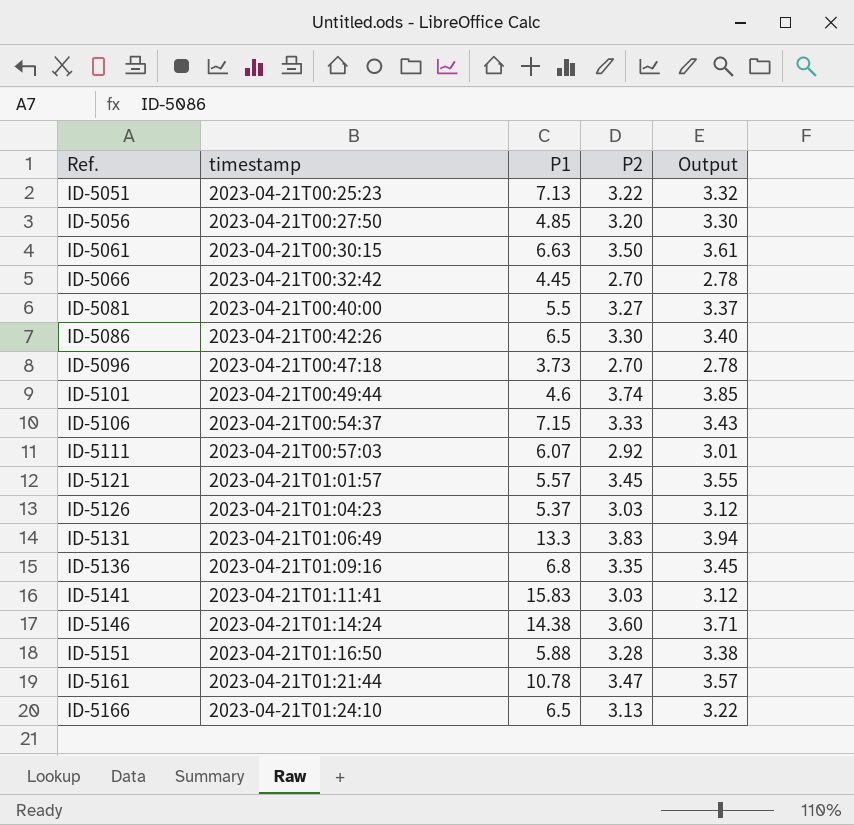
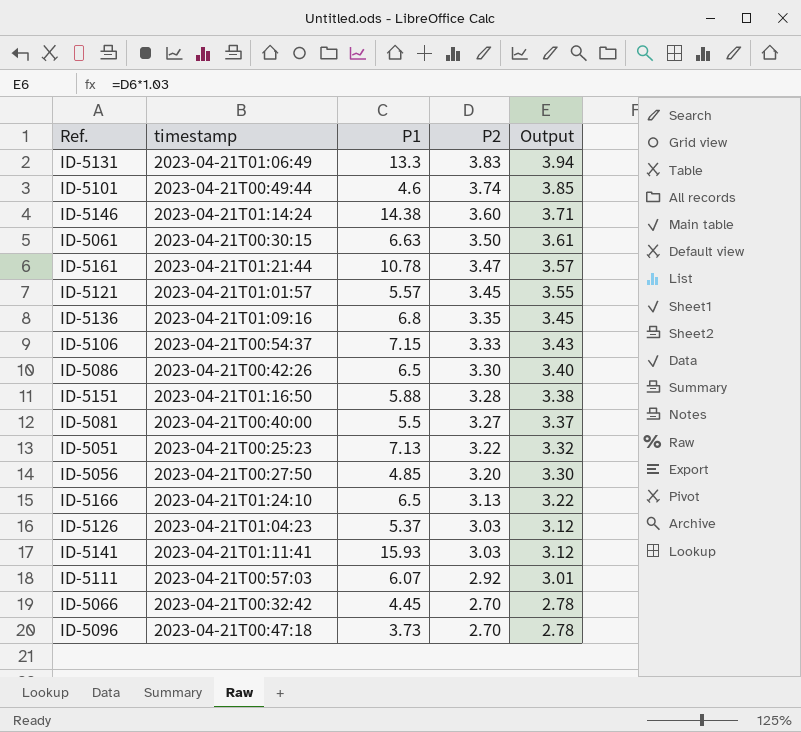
row order: Ref. ascending -> P2 descending
ID-5141 | P1: 15.83 -> 15.93

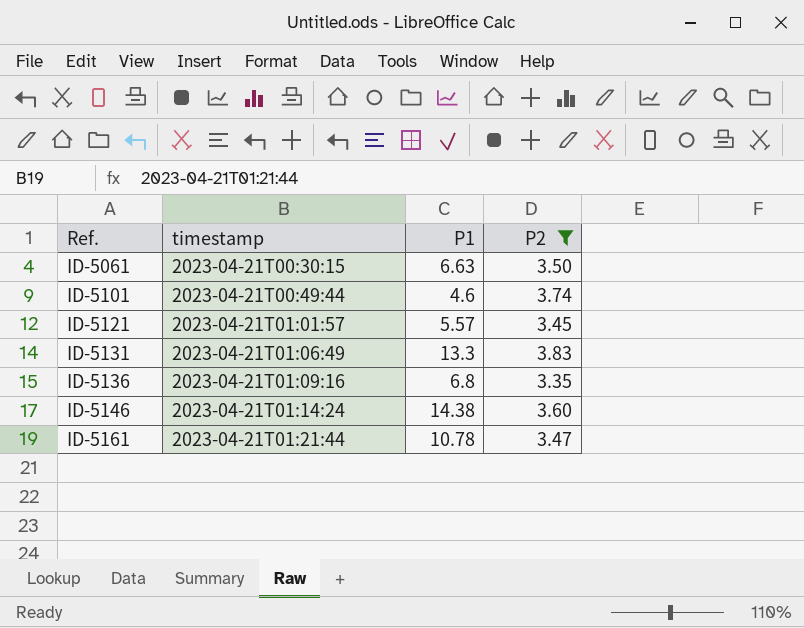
filter: none -> P2 >= 3.35
row order: P2 descending -> Ref. ascending
column Output | formula: [P2] * 1.03 -> none

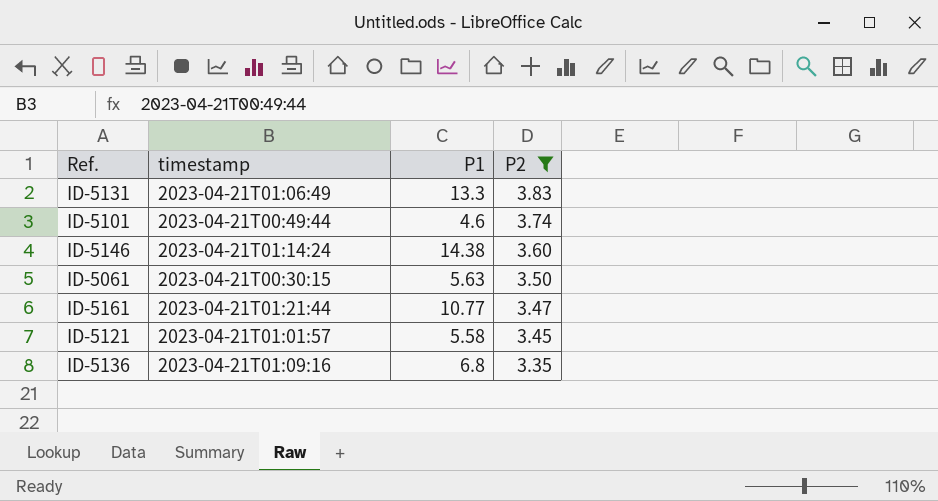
row order: Ref. ascending -> P2 descending
ID-5061 | P1: 6.63 -> 5.63
ID-5161 | P1: 10.78 -> 10.77
ID-5121 | P1: 5.57 -> 5.58

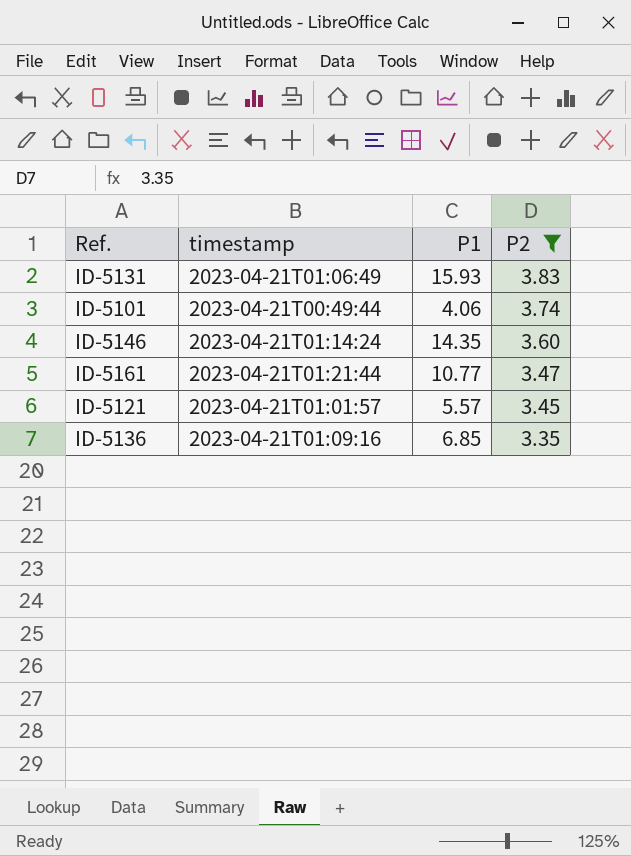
row ID-5061: 2023-04-21T00:30:15 | 5.63 | 3.50 -> none
ID-5131 | P1: 13.3 -> 15.93
ID-5101 | P1: 4.6 -> 4.06
ID-5146 | P1: 14.38 -> 14.35
ID-5121 | P1: 5.58 -> 5.57
ID-5136 | P1: 6.8 -> 6.85

